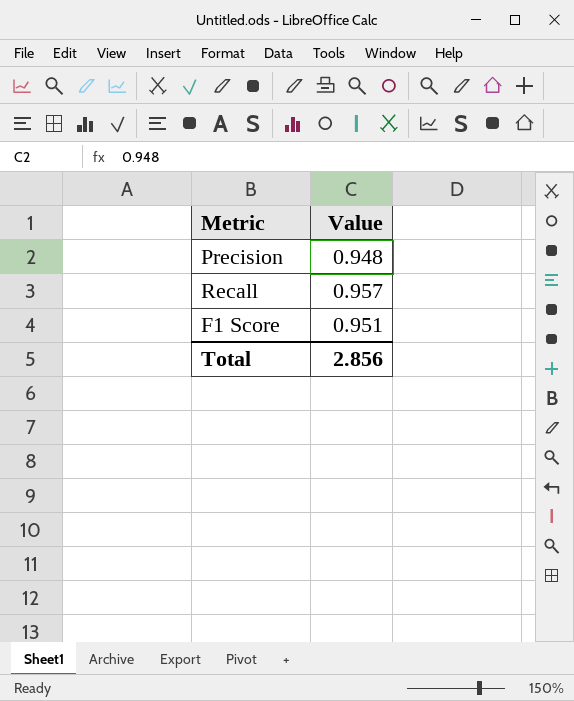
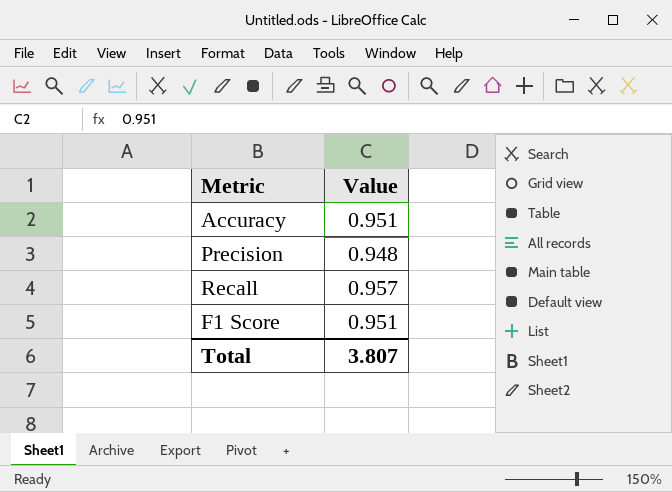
row Accuracy: none -> 0.951
Total | Value: 2.856 -> 3.807

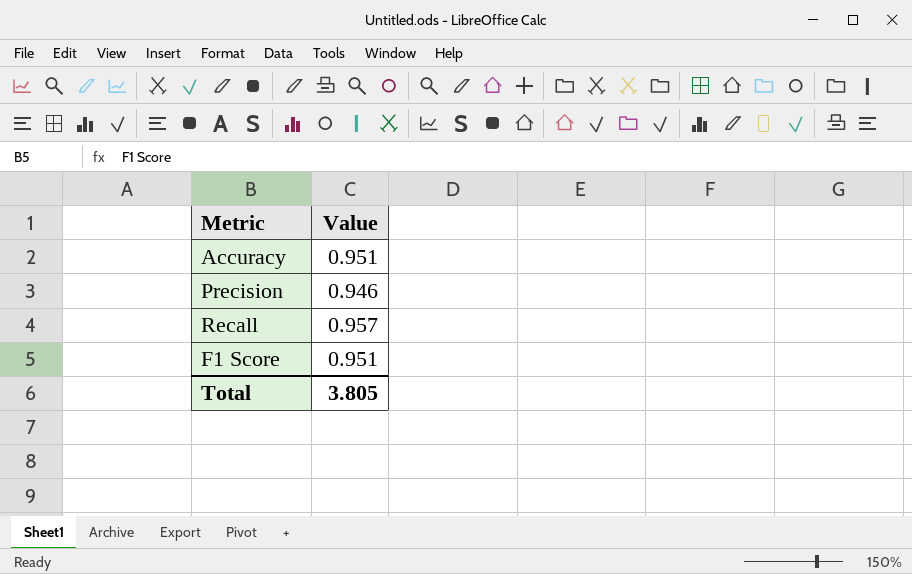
Precision | Value: 0.948 -> 0.946
Total | Value: 3.807 -> 3.805

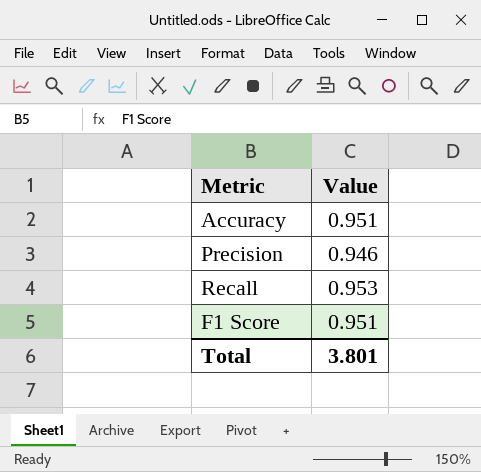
Recall | Value: 0.957 -> 0.953
Total | Value: 3.805 -> 3.801

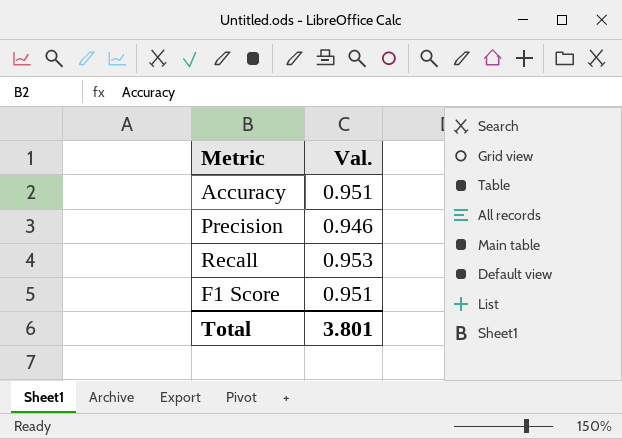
column name: Value -> Val.

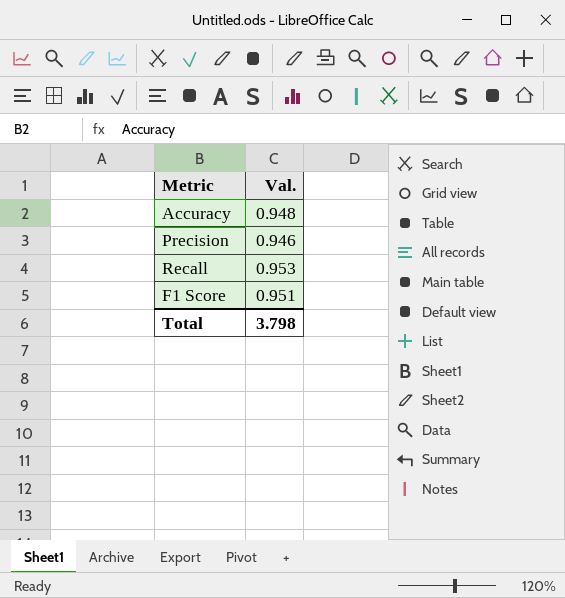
Accuracy | Val.: 0.951 -> 0.948
Total | Val.: 3.801 -> 3.798

